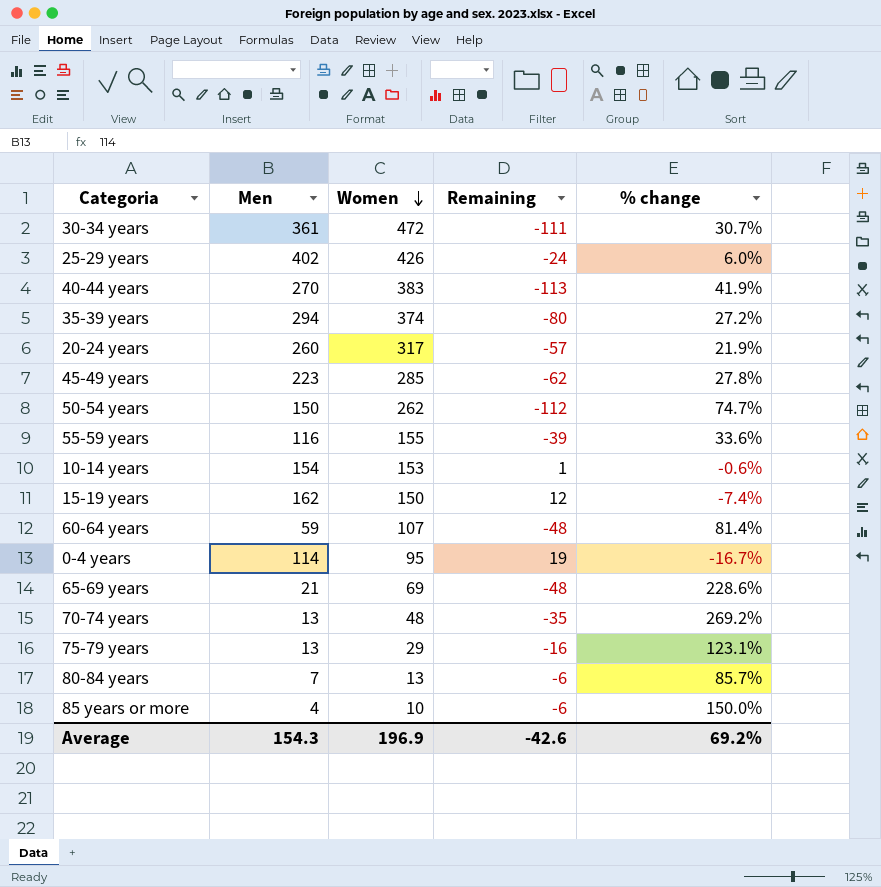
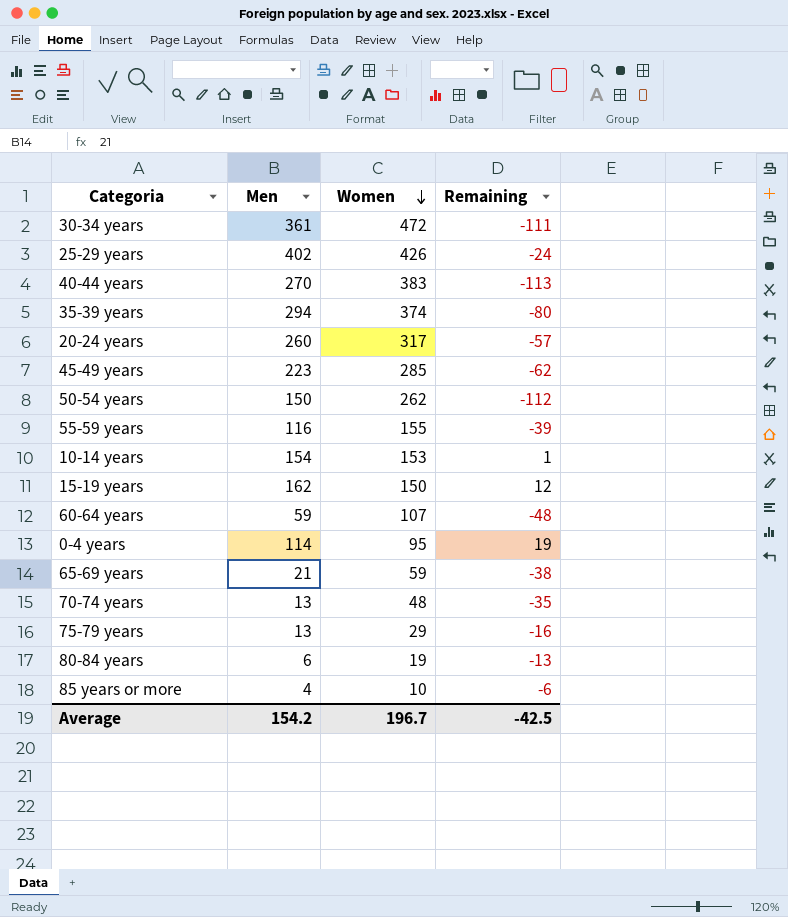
column % change | formula: ([Women] - [Men]) / [Men] -> none
65-69 years | Women: 69 -> 59
65-69 years | Remaining: -48 -> -38
80-84 years | Men: 7 -> 6
80-84 years | Women: 13 -> 19
80-84 years | Remaining: -6 -> -13
Average | Men: 154.3 -> 154.2
Average | Women: 196.9 -> 196.7
Average | Remaining: -42.6 -> -42.5

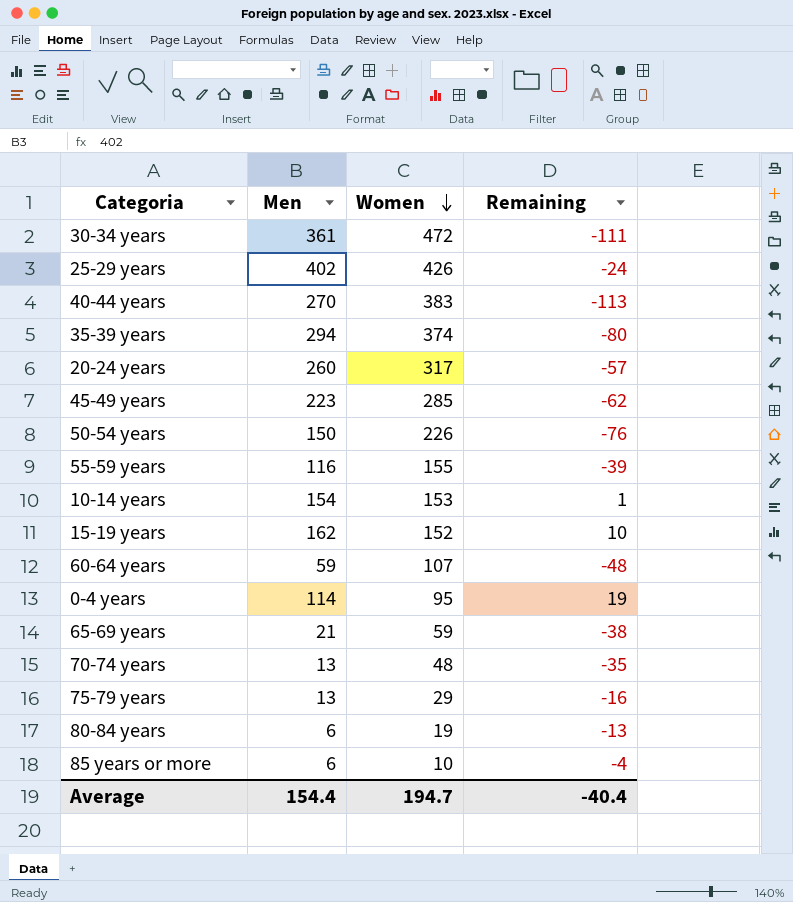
50-54 years | Women: 262 -> 226
50-54 years | Remaining: -112 -> -76
15-19 years | Women: 150 -> 152
15-19 years | Remaining: 12 -> 10
85 years or more | Men: 4 -> 6
85 years or more | Remaining: -6 -> -4
Average | Men: 154.2 -> 154.4
Average | Women: 196.7 -> 194.7
Average | Remaining: -42.5 -> -40.4

